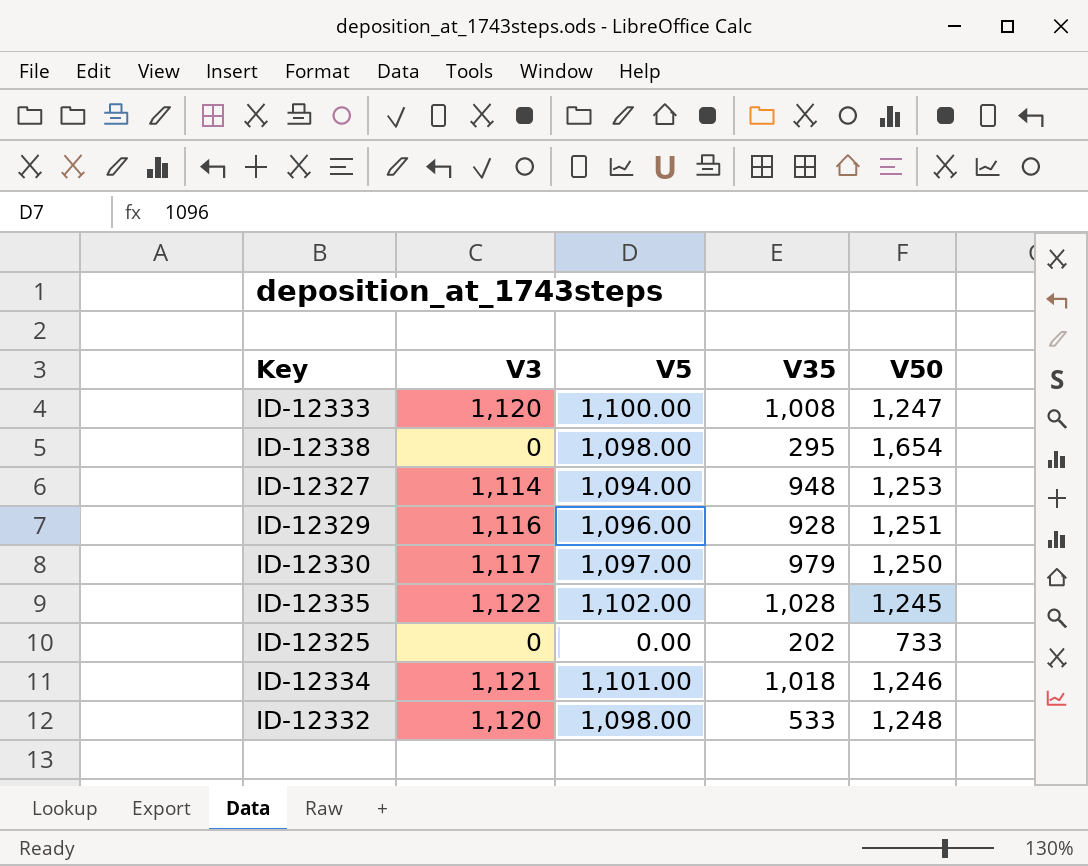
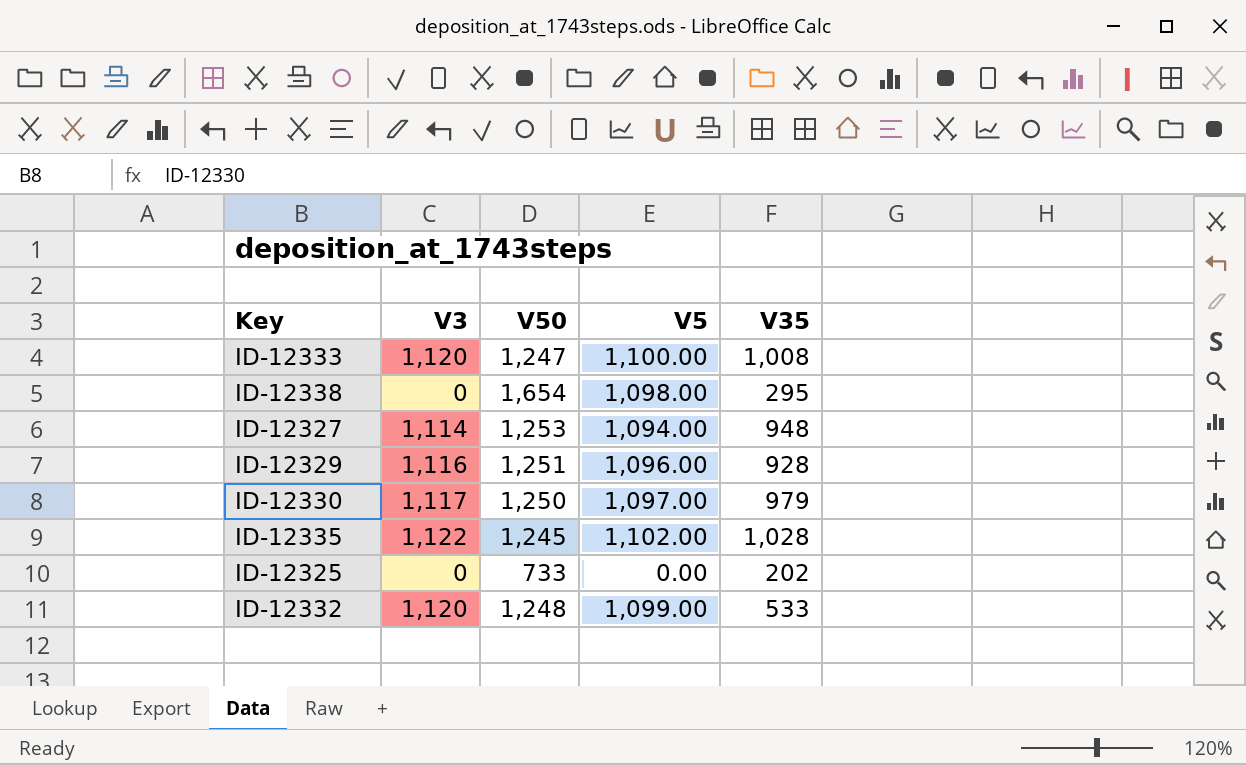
column V50 | position: 5 -> 3
row ID-12334: 1,121 | 1,101.00 | 1,018 | 1,246 -> none
ID-12332 | V5: 1,098.00 -> 1,099.00

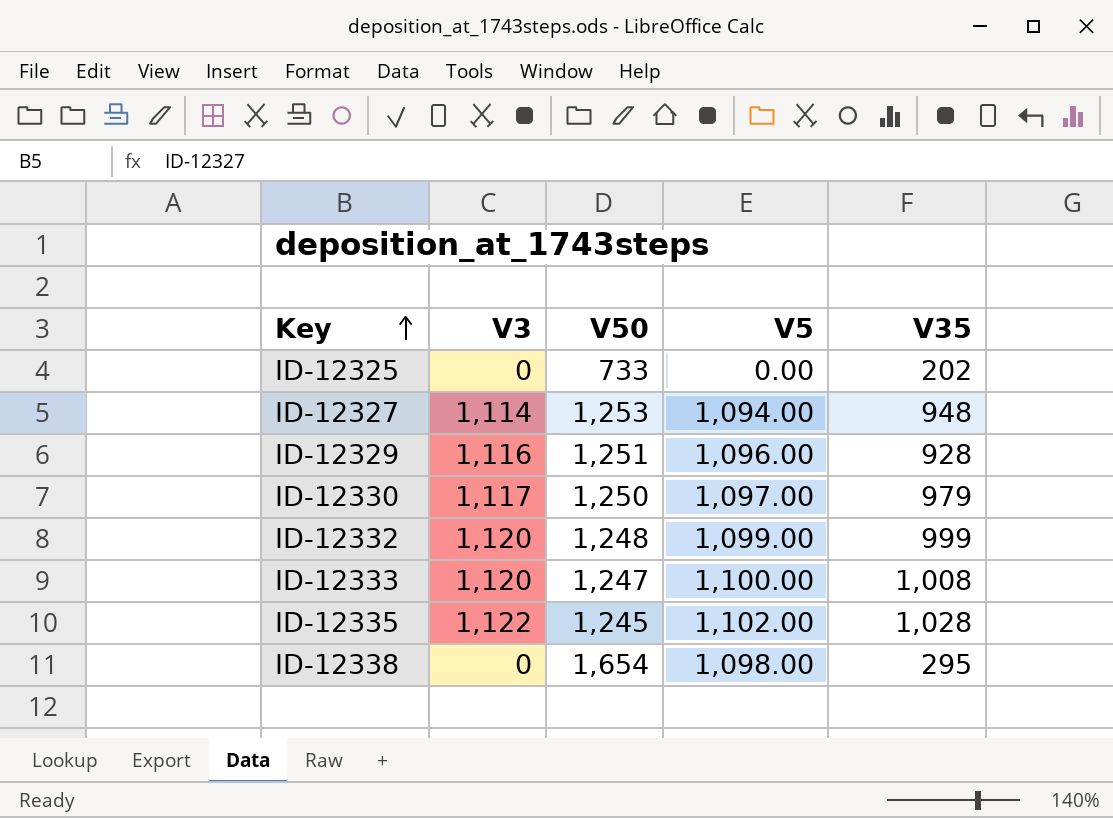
row order: none -> Key ascending
ID-12332 | V35: 533 -> 999

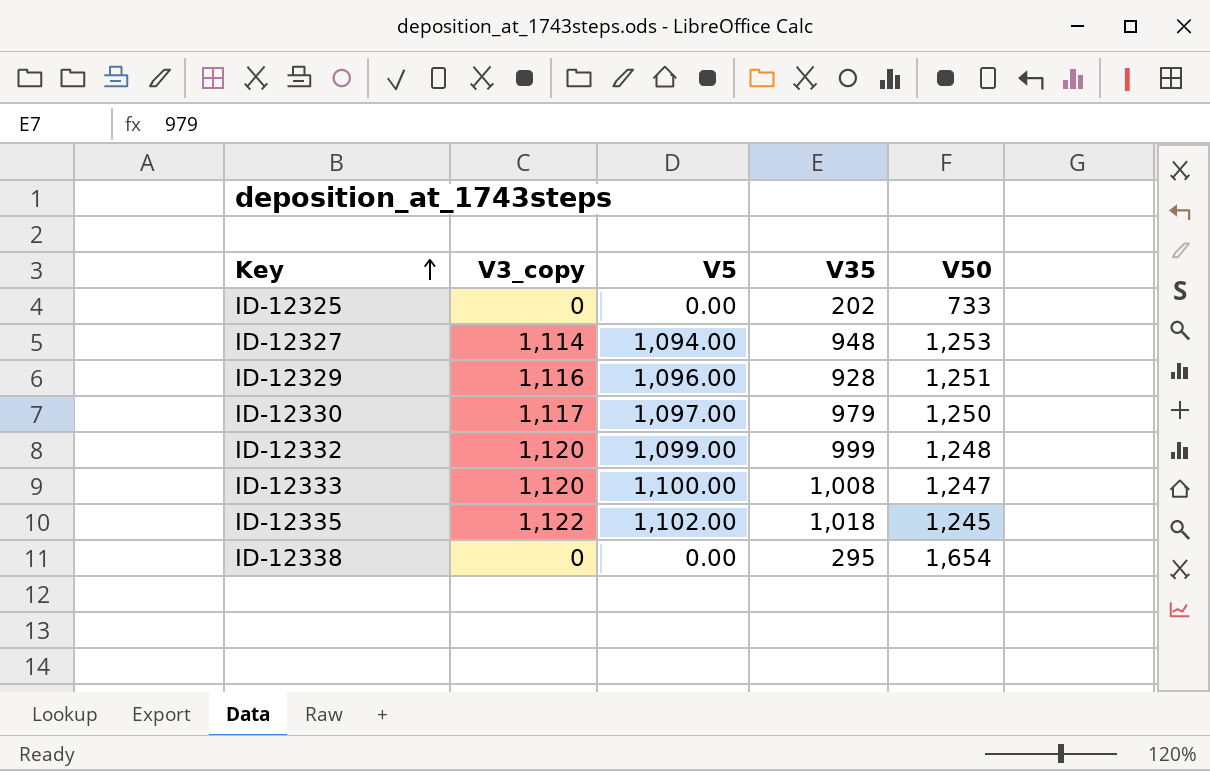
column name: V3 -> V3_copy
column V50 | position: 3 -> 5
ID-12335 | V35: 1,028 -> 1,018
ID-12338 | V5: 1,098.00 -> 0.00

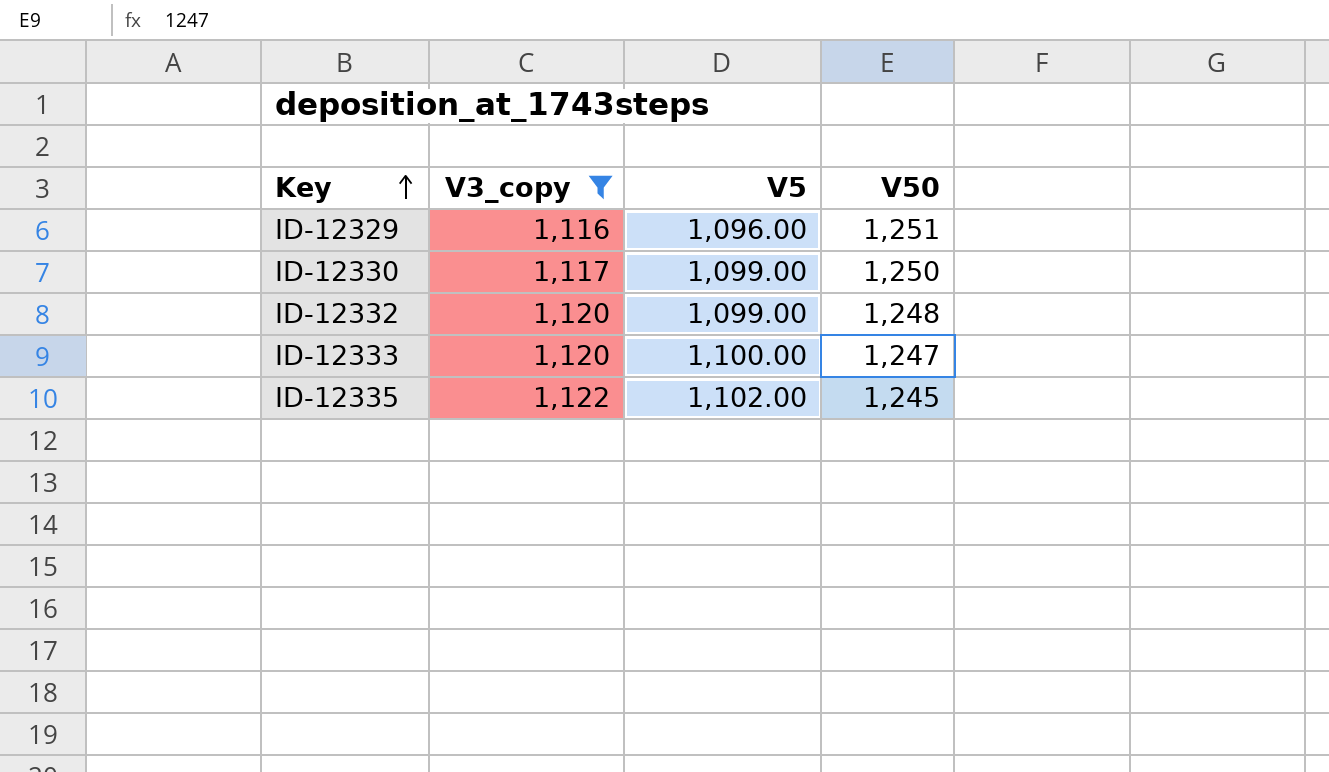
filter: none -> V3_copy >= 1,116
column V35 | position: 4 -> none
ID-12330 | V5: 1,097.00 -> 1,099.00

